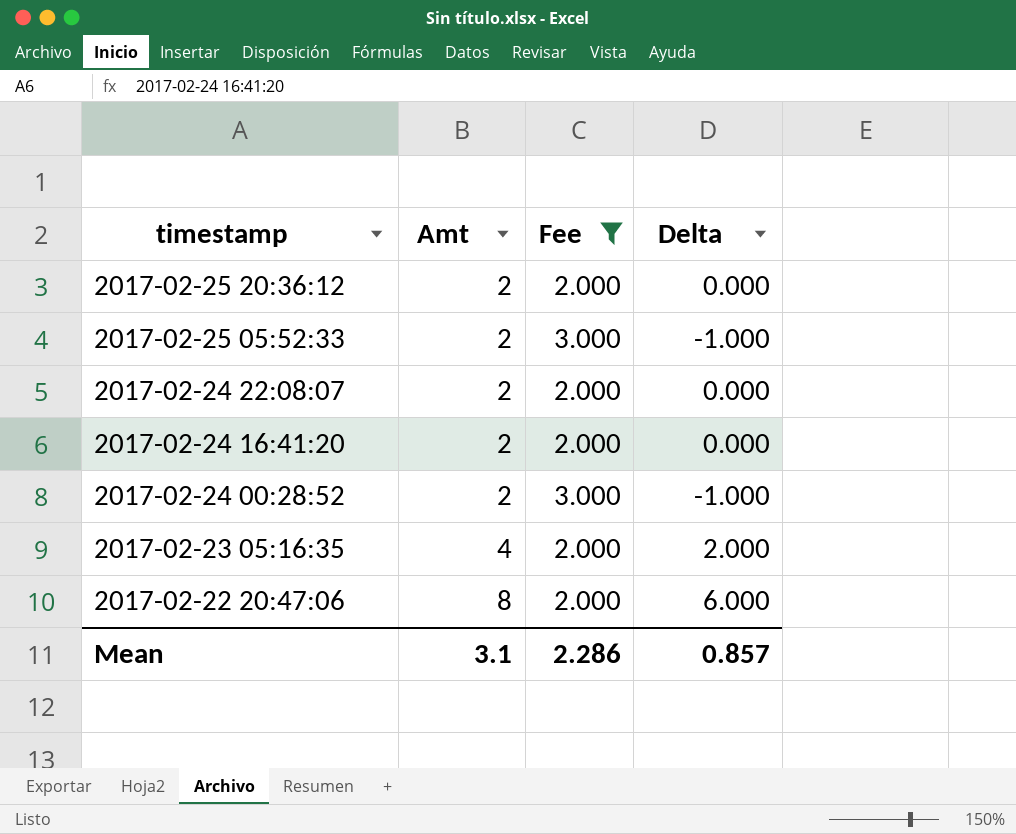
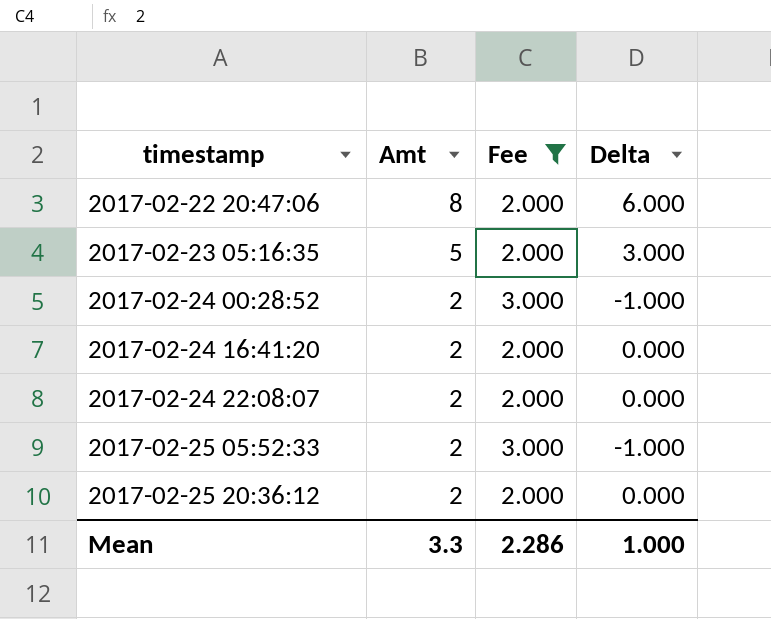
row order: timestamp descending -> timestamp ascending
2017-02-23 05:16:35 | Amt: 4 -> 5
2017-02-23 05:16:35 | Delta: 2.000 -> 3.000
Mean | Amt: 3.1 -> 3.3
Mean | Delta: 0.857 -> 1.000

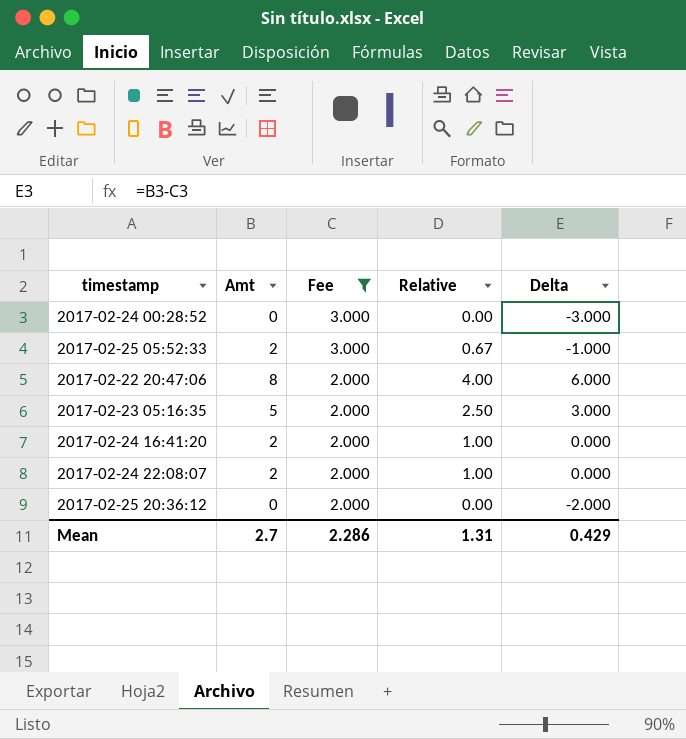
row order: timestamp ascending -> Fee descending
column Relative | formula: none -> [Amt] / [Fee]
2017-02-24 00:28:52 | Amt: 2 -> 0
2017-02-24 00:28:52 | Delta: -1.000 -> -3.000
2017-02-25 20:36:12 | Amt: 2 -> 0
2017-02-25 20:36:12 | Delta: 0.000 -> -2.000
Mean | Amt: 3.3 -> 2.7
Mean | Delta: 1.000 -> 0.429

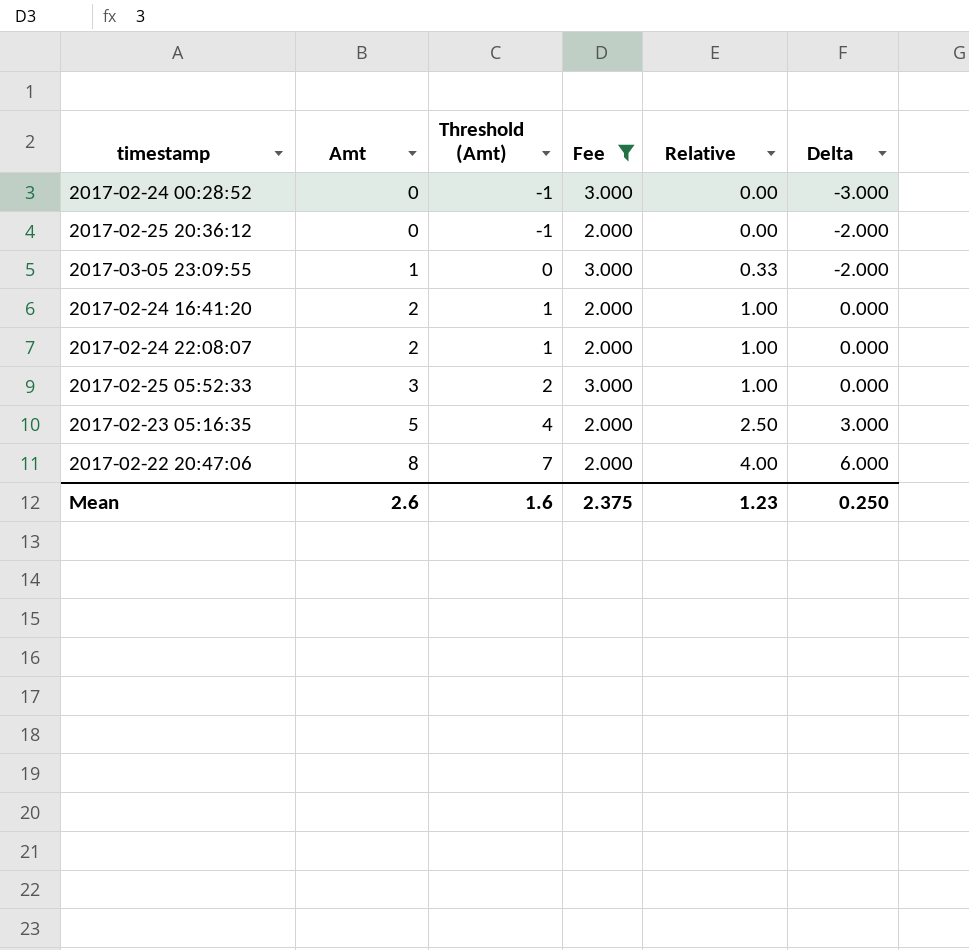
row order: Fee descending -> Amt ascending
column Threshold (Amt) | formula: none -> [Amt] - 1
row 2017-03-05 23:09:55: none -> 1 | 0 | 3.000 | 0.33 | -2.000
2017-02-25 05:52:33 | Amt: 2 -> 3
2017-02-25 05:52:33 | Relative: 0.67 -> 1.00
2017-02-25 05:52:33 | Delta: -1.000 -> 0.000
Mean | Amt: 2.7 -> 2.6
Mean | Fee: 2.286 -> 2.375
Mean | Relative: 1.31 -> 1.23
Mean | Delta: 0.429 -> 0.250

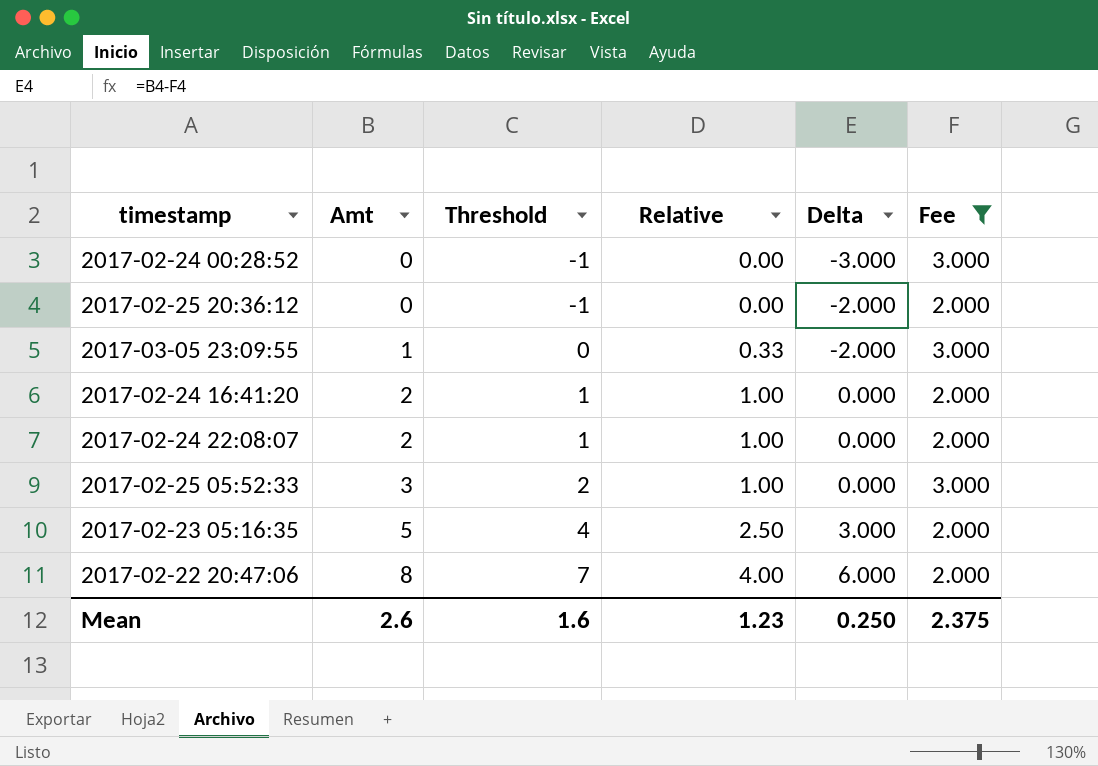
column name: Threshold (Amt) -> Threshold
column Fee | position: 4 -> 6

